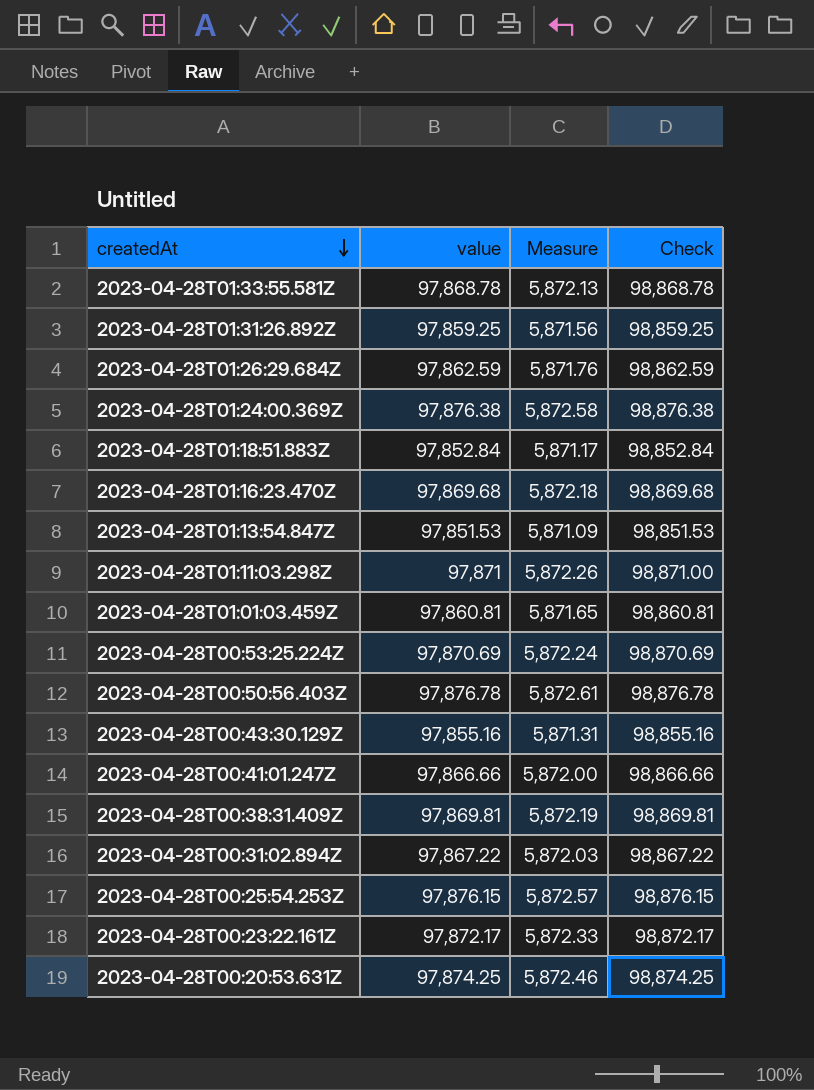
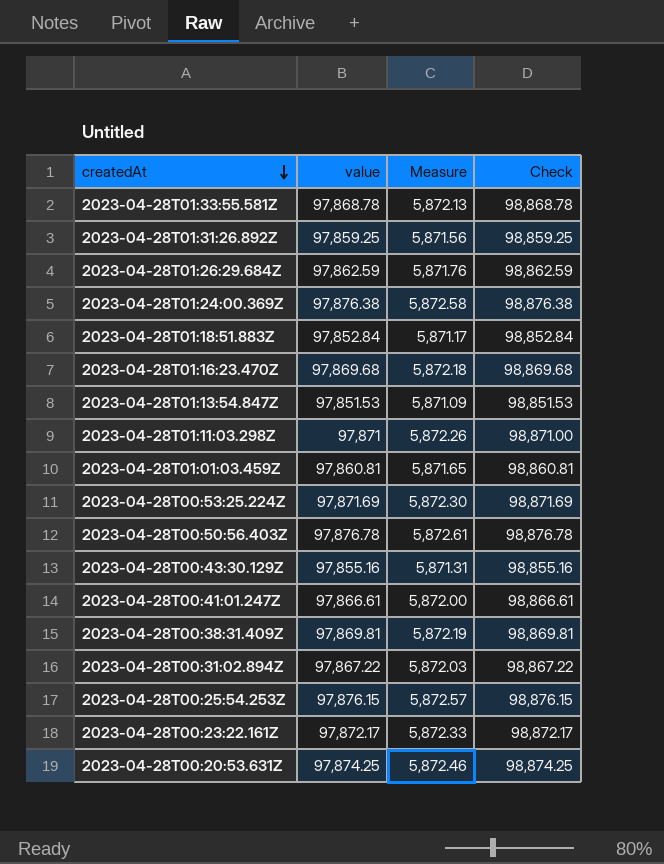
2023-04-28T00:53:25.224Z | value: 97,870.69 -> 97,871.69
2023-04-28T00:53:25.224Z | Measure: 5,872.24 -> 5,872.30
2023-04-28T00:53:25.224Z | Check: 98,870.69 -> 98,871.69
2023-04-28T00:41:01.247Z | value: 97,866.66 -> 97,866.61
2023-04-28T00:41:01.247Z | Check: 98,866.66 -> 98,866.61

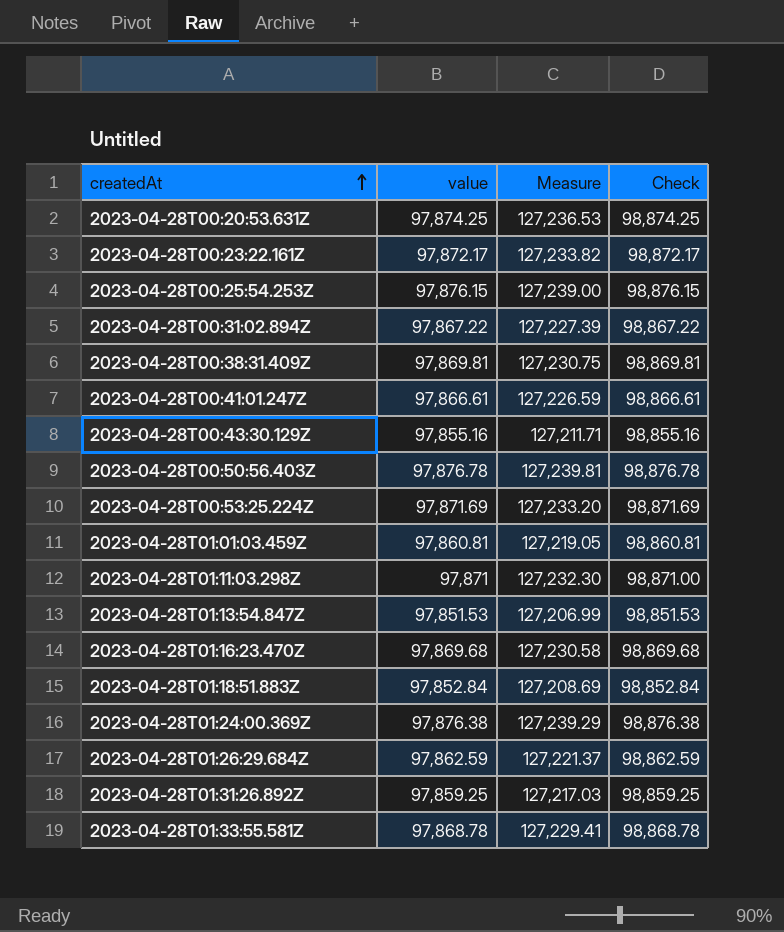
row order: createdAt descending -> createdAt ascending
column Measure | formula: [value] * 0.06 -> [value] * 1.3

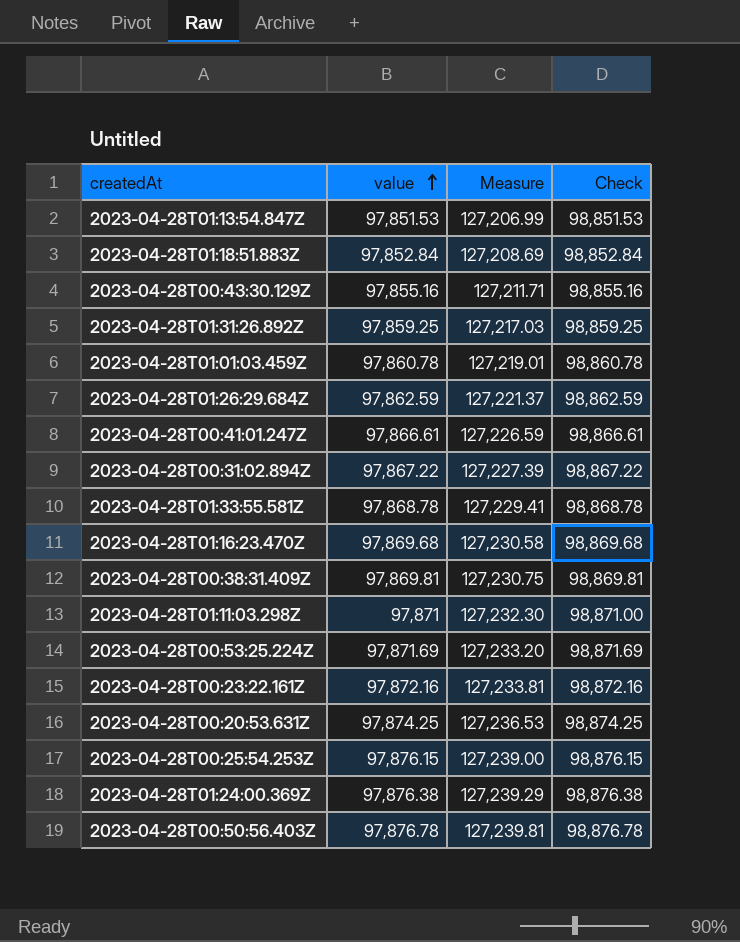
row order: createdAt ascending -> value ascending
2023-04-28T01:01:03.459Z | value: 97,860.81 -> 97,860.78
2023-04-28T01:01:03.459Z | Measure: 127,219.05 -> 127,219.01
2023-04-28T01:01:03.459Z | Check: 98,860.81 -> 98,860.78
2023-04-28T00:23:22.161Z | value: 97,872.17 -> 97,872.16
2023-04-28T00:23:22.161Z | Measure: 127,233.82 -> 127,233.81
2023-04-28T00:23:22.161Z | Check: 98,872.17 -> 98,872.16

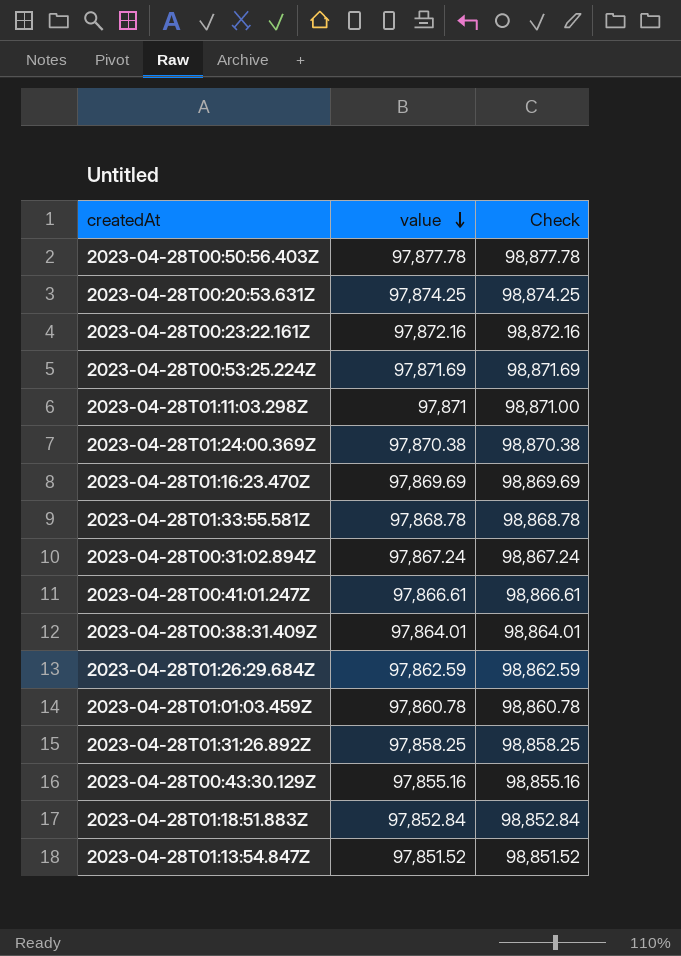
row order: value ascending -> value descending
column Measure | formula: [value] * 1.3 -> none
row 2023-04-28T00:25:54.253Z: 97,876.15 | 127,239.00 | 98,876.15 -> none
2023-04-28T00:50:56.403Z | value: 97,876.78 -> 97,877.78
2023-04-28T00:50:56.403Z | Check: 98,876.78 -> 98,877.78
2023-04-28T01:24:00.369Z | value: 97,876.38 -> 97,870.38
2023-04-28T01:24:00.369Z | Check: 98,876.38 -> 98,870.38
2023-04-28T01:16:23.470Z | value: 97,869.68 -> 97,869.69
2023-04-28T01:16:23.470Z | Check: 98,869.68 -> 98,869.69
2023-04-28T00:31:02.894Z | value: 97,867.22 -> 97,867.24
2023-04-28T00:31:02.894Z | Check: 98,867.22 -> 98,867.24
2023-04-28T00:38:31.409Z | value: 97,869.81 -> 97,864.01
2023-04-28T00:38:31.409Z | Check: 98,869.81 -> 98,864.01
2023-04-28T01:31:26.892Z | value: 97,859.25 -> 97,858.25
2023-04-28T01:31:26.892Z | Check: 98,859.25 -> 98,858.25
2023-04-28T01:13:54.847Z | value: 97,851.53 -> 97,851.52
2023-04-28T01:13:54.847Z | Check: 98,851.53 -> 98,851.52

